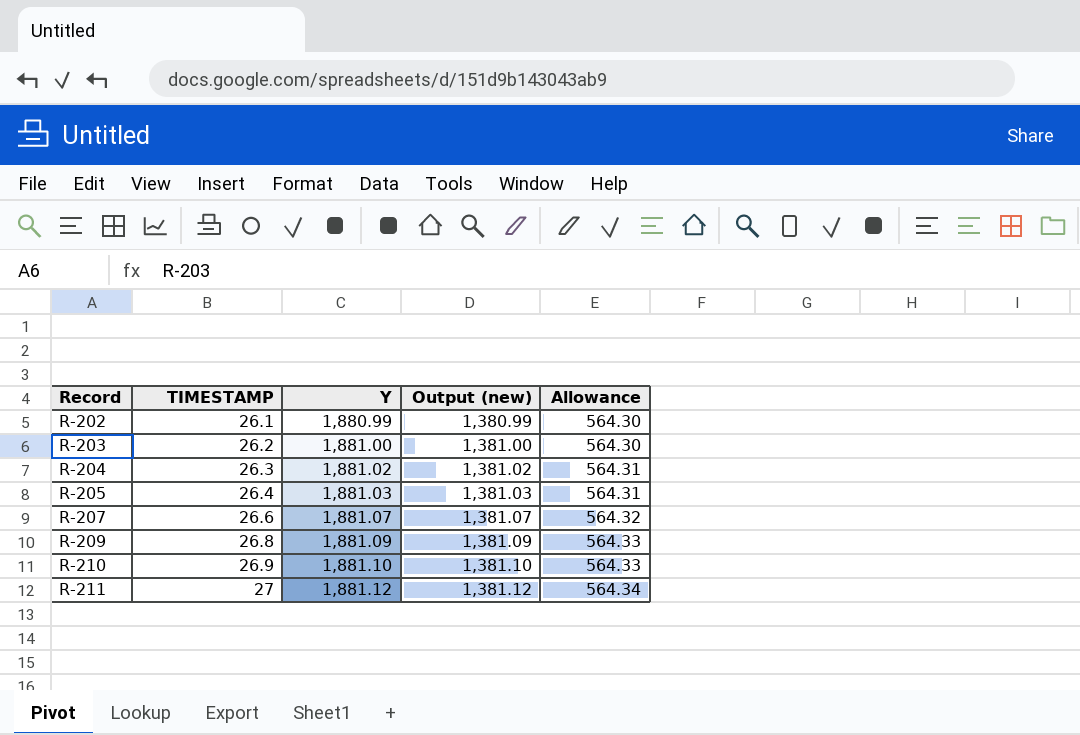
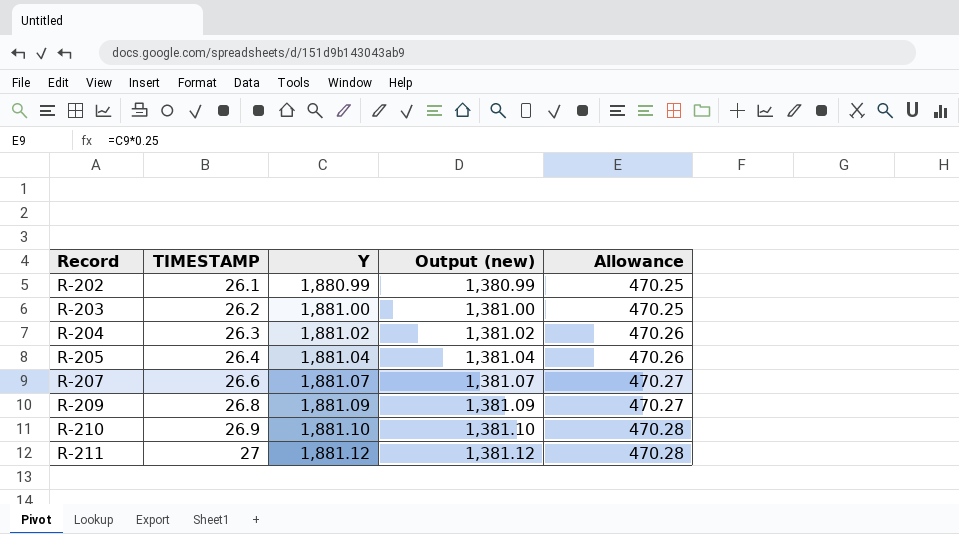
column Allowance | formula: [Y] * 0.3 -> [Y] * 0.25
R-205 | Y: 1,881.03 -> 1,881.04
R-205 | Output (new): 1,381.03 -> 1,381.04

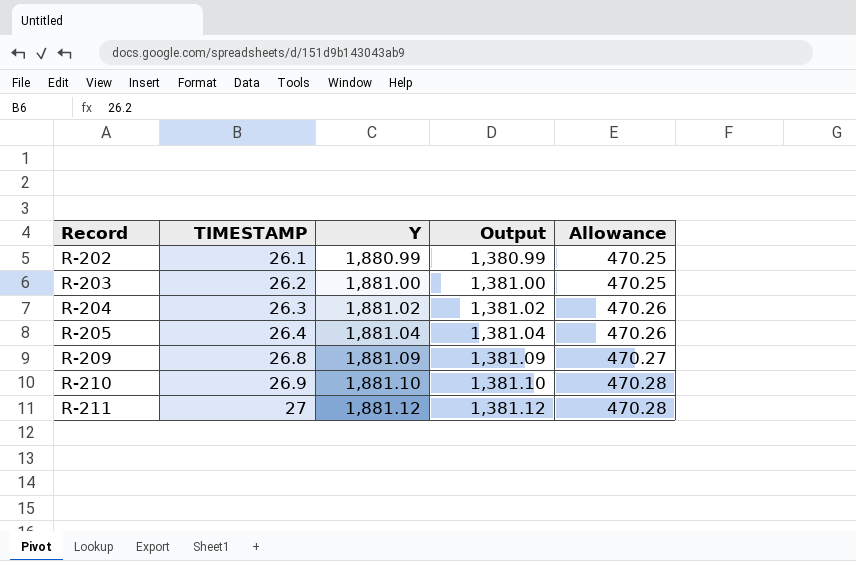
column name: Output (new) -> Output
row R-207: 26.6 | 1,881.07 | 1,381.07 | 470.27 -> none

